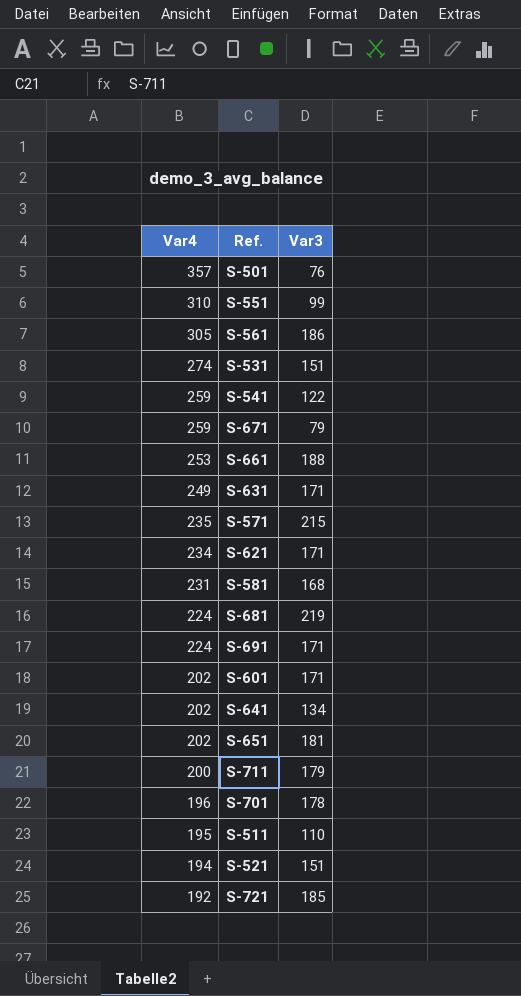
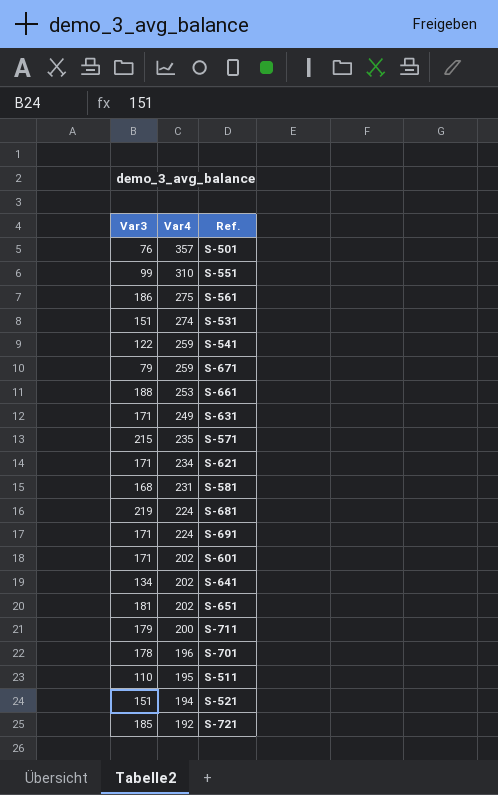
column Var3 | position: 3 -> 1
S-561 | Var4: 305 -> 275

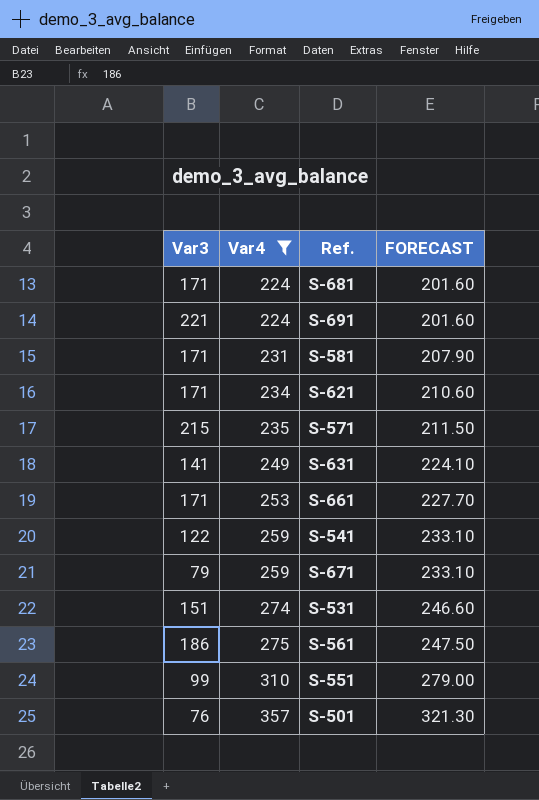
filter: none -> Var4 >= 224
row order: Var4 descending -> Var4 ascending
column FORECAST | formula: none -> [Var4] * 0.9
S-681 | Var3: 219 -> 171
S-691 | Var3: 171 -> 221
S-581 | Var3: 168 -> 171
S-631 | Var3: 171 -> 141
S-661 | Var3: 188 -> 171

